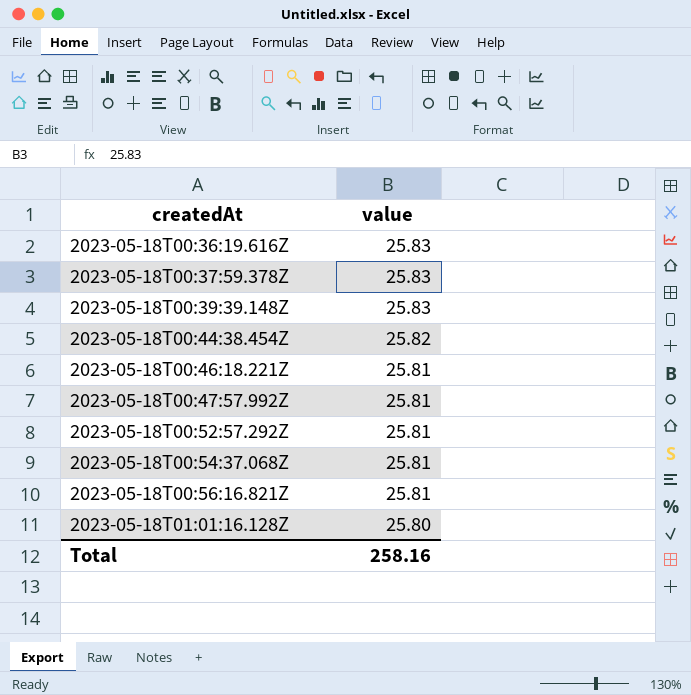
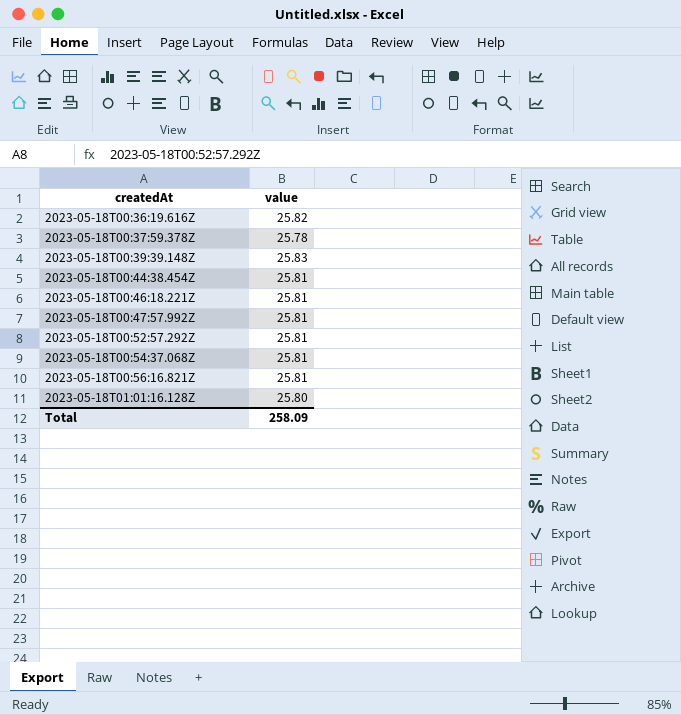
2023-05-18T00:36:19.616Z | value: 25.83 -> 25.82
2023-05-18T00:37:59.378Z | value: 25.83 -> 25.78
2023-05-18T00:44:38.454Z | value: 25.82 -> 25.81
Total | value: 258.16 -> 258.09

